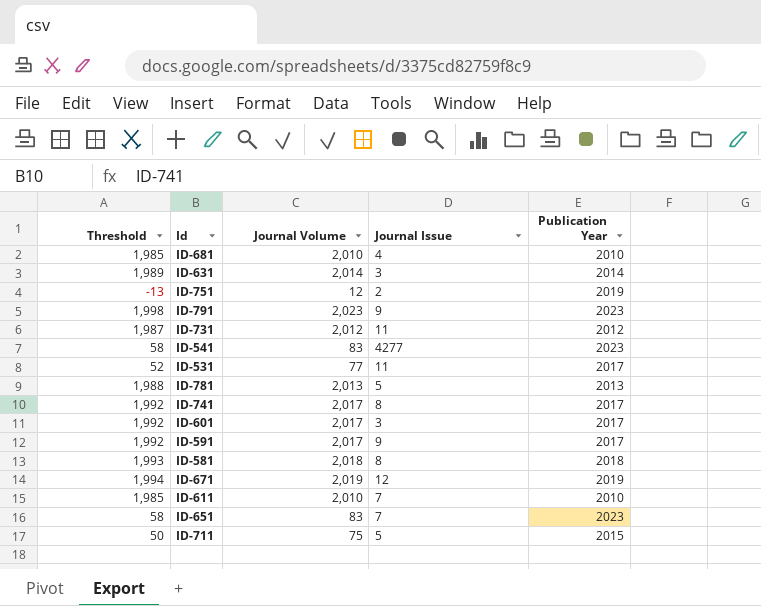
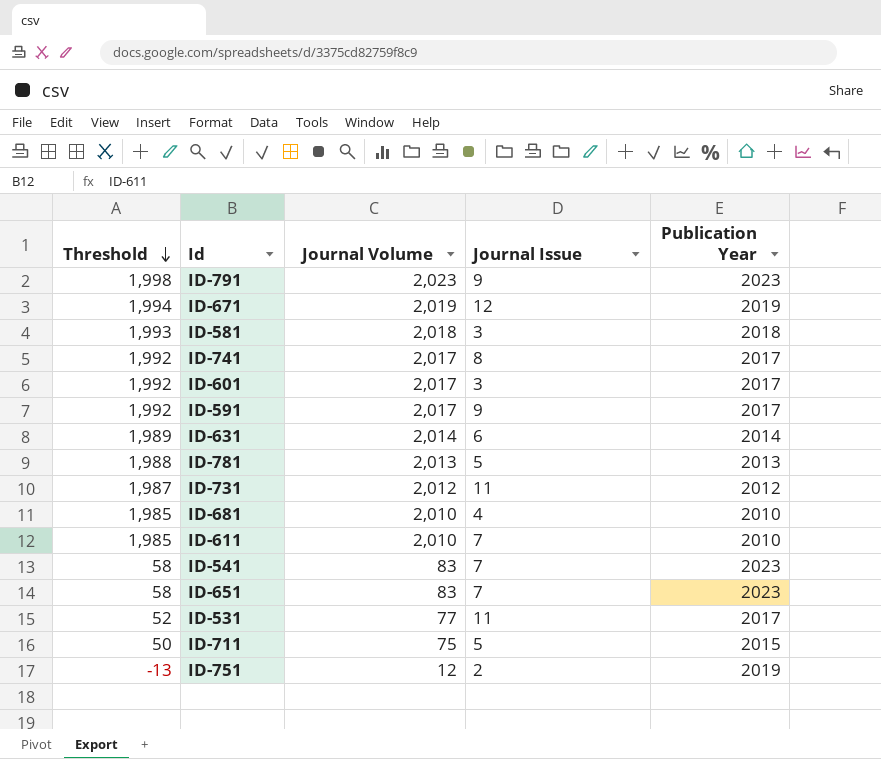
row order: none -> Threshold descending
ID-581 | Journal Issue: 8 -> 3
ID-631 | Journal Issue: 3 -> 6
ID-541 | Journal Issue: 4277 -> 7

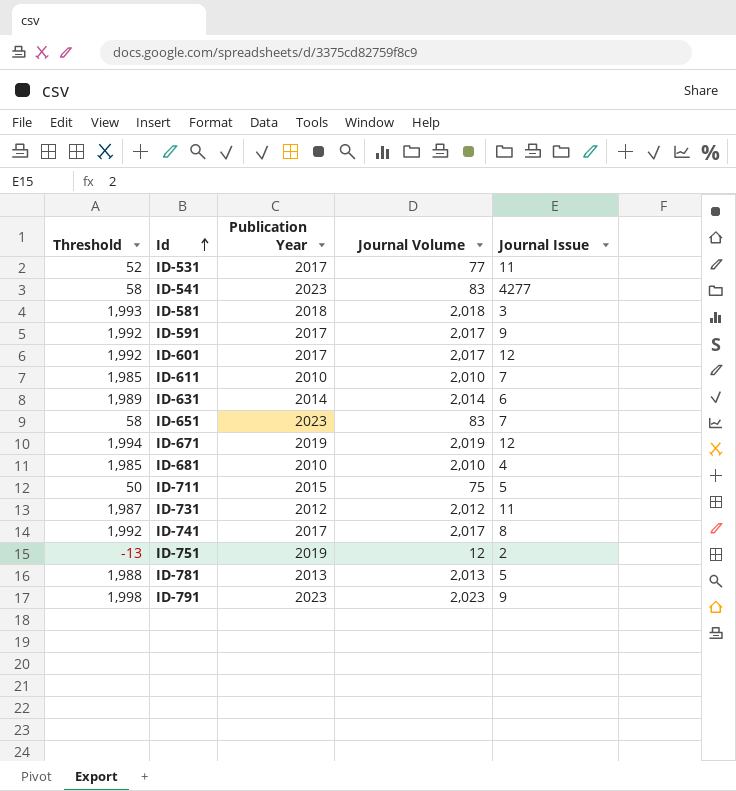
row order: Threshold descending -> Id ascending
column Publication Year | position: 5 -> 3
ID-541 | Journal Issue: 7 -> 4277
ID-601 | Journal Issue: 3 -> 12

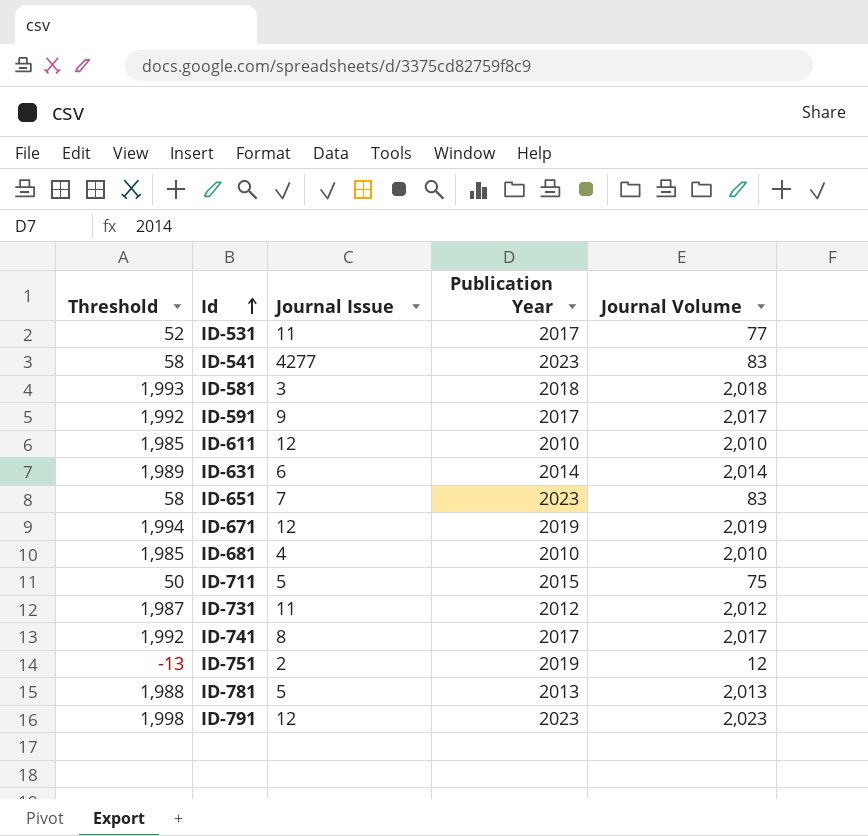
column Journal Issue | position: 5 -> 3
row ID-601: 1,992 | 2017 | 2,017 | 12 -> none
ID-611 | Journal Issue: 7 -> 12
ID-791 | Journal Issue: 9 -> 12

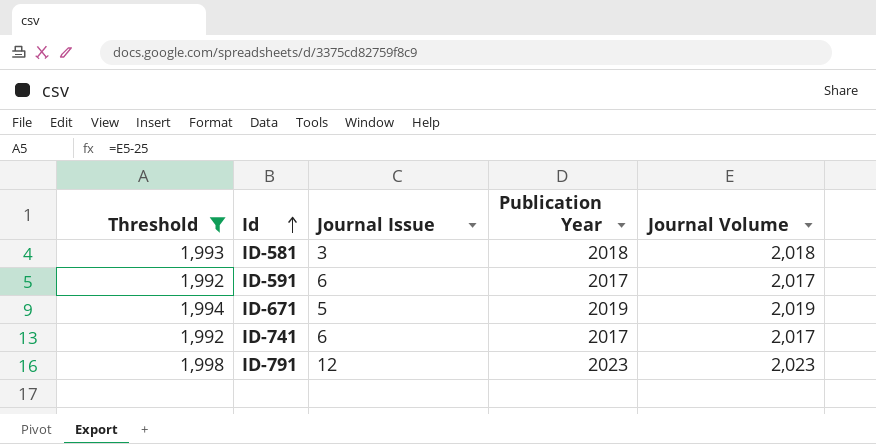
filter: none -> Threshold >= 1,992
ID-591 | Journal Issue: 9 -> 6
ID-671 | Journal Issue: 12 -> 5
ID-741 | Journal Issue: 8 -> 6

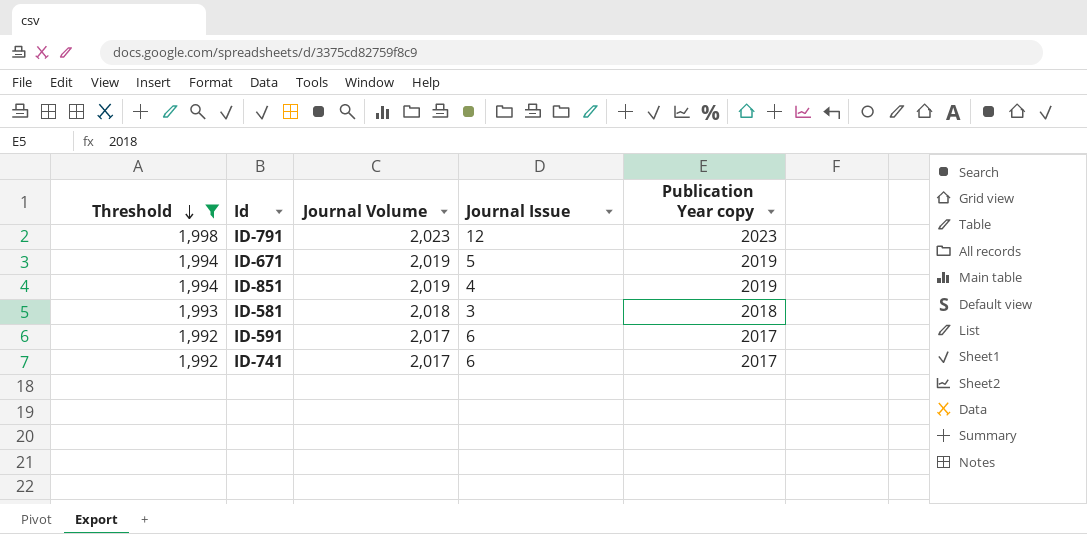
row order: Id ascending -> Threshold descending
column Journal Volume | position: 5 -> 3
column name: Publication Year -> Publication Year copy
row ID-851: none -> 1,994 | 2,019 | 4 | 2019

